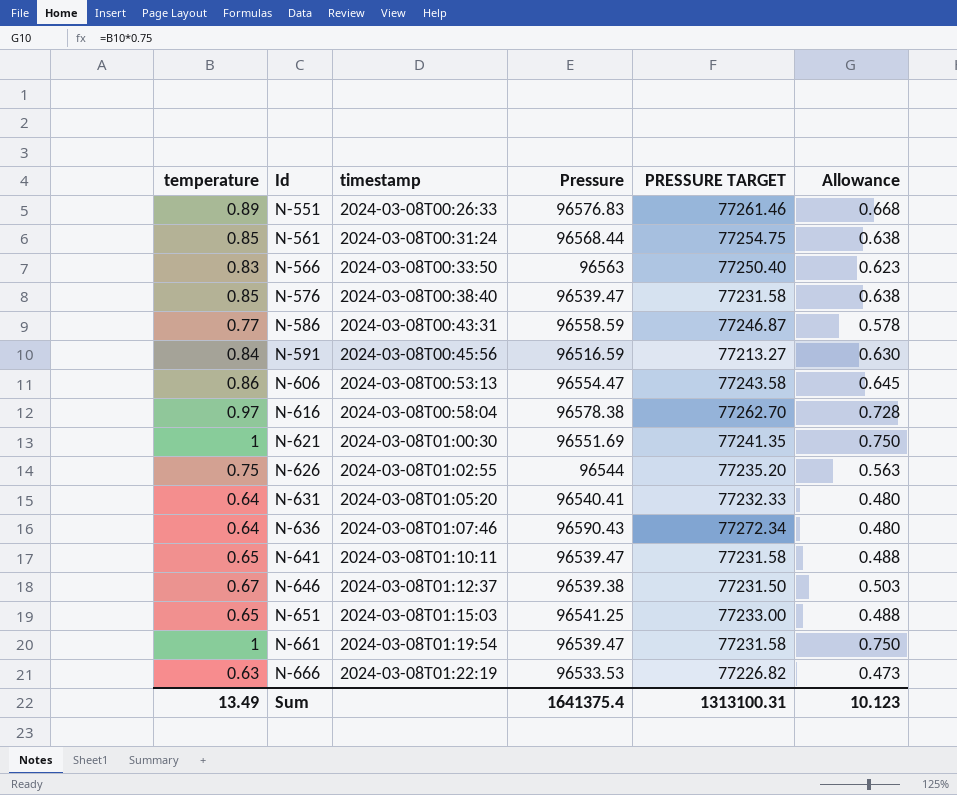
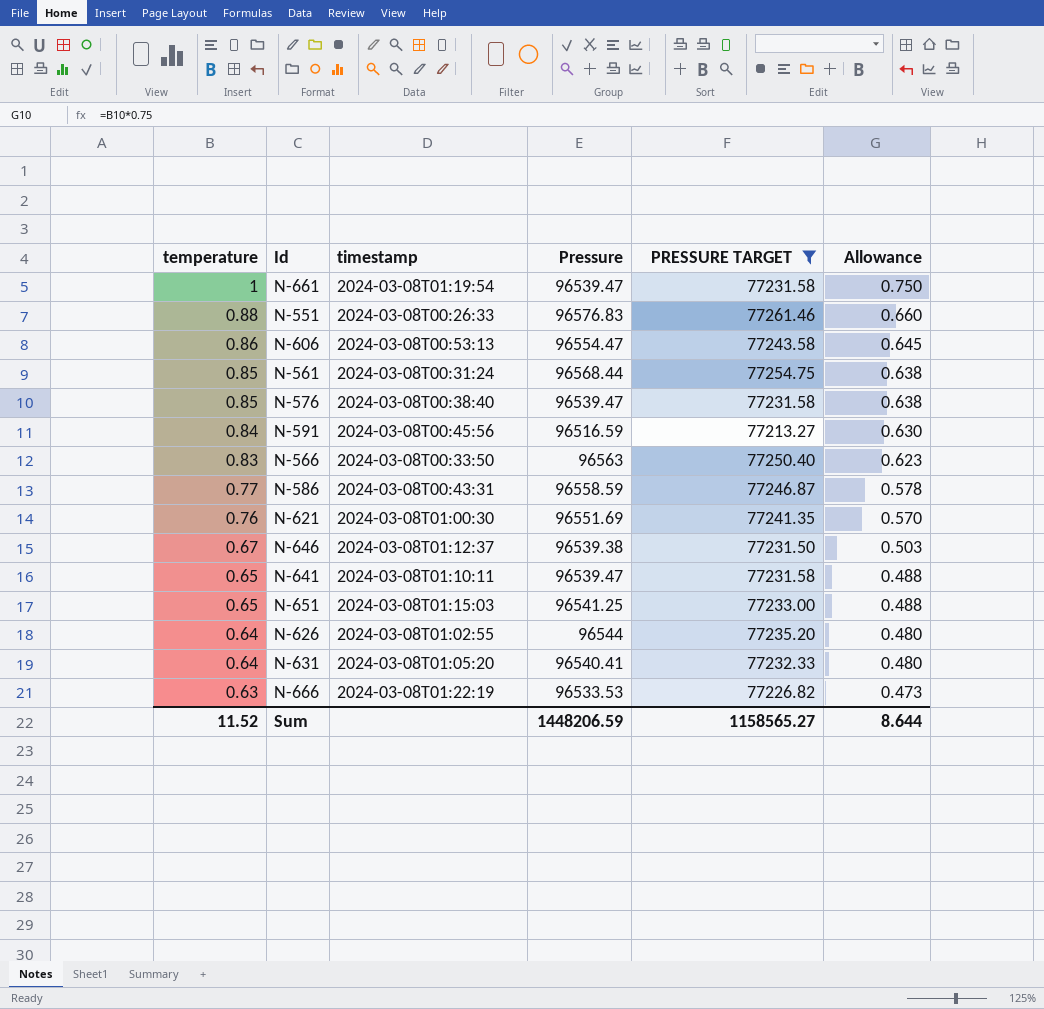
filter: none -> PRESSURE TARGET <= 77261.46
row order: Id ascending -> temperature descending
N-551 | temperature: 0.89 -> 0.88
N-551 | Allowance: 0.668 -> 0.660
N-621 | temperature: 1 -> 0.76
N-621 | Allowance: 0.750 -> 0.570
N-626 | temperature: 0.75 -> 0.64
N-626 | Allowance: 0.563 -> 0.480
Sum | temperature: 13.49 -> 11.52
Sum | Pressure: 1641375.4 -> 1448206.59
Sum | PRESSURE TARGET: 1313100.31 -> 1158565.27
Sum | Allowance: 10.123 -> 8.644

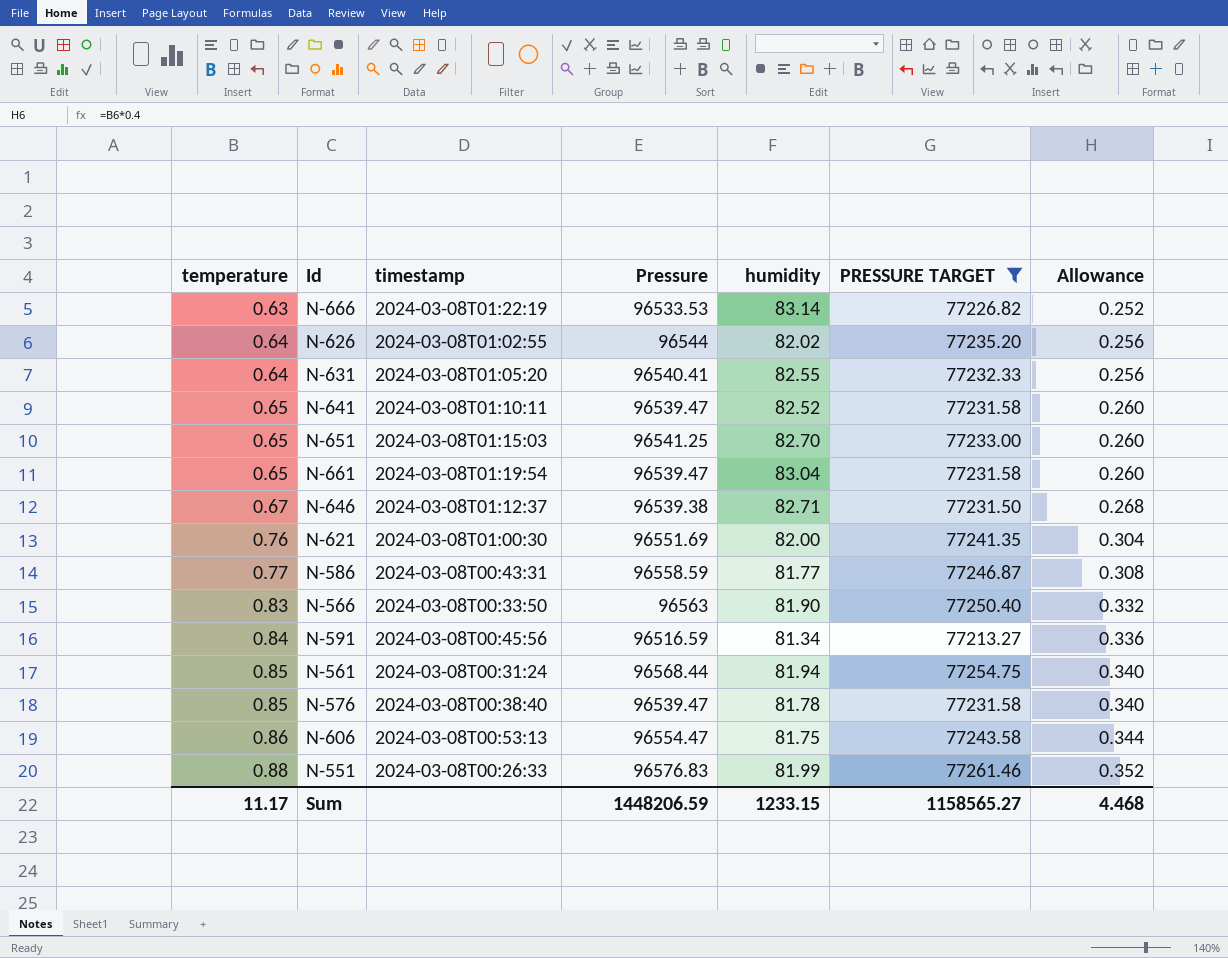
row order: temperature descending -> temperature ascending
column humidity | position: none -> 5
column Allowance | formula: [temperature] * 0.75 -> [temperature] * 0.4
N-661 | temperature: 1 -> 0.65
Sum | temperature: 11.52 -> 11.17
Sum | Allowance: 8.644 -> 4.468

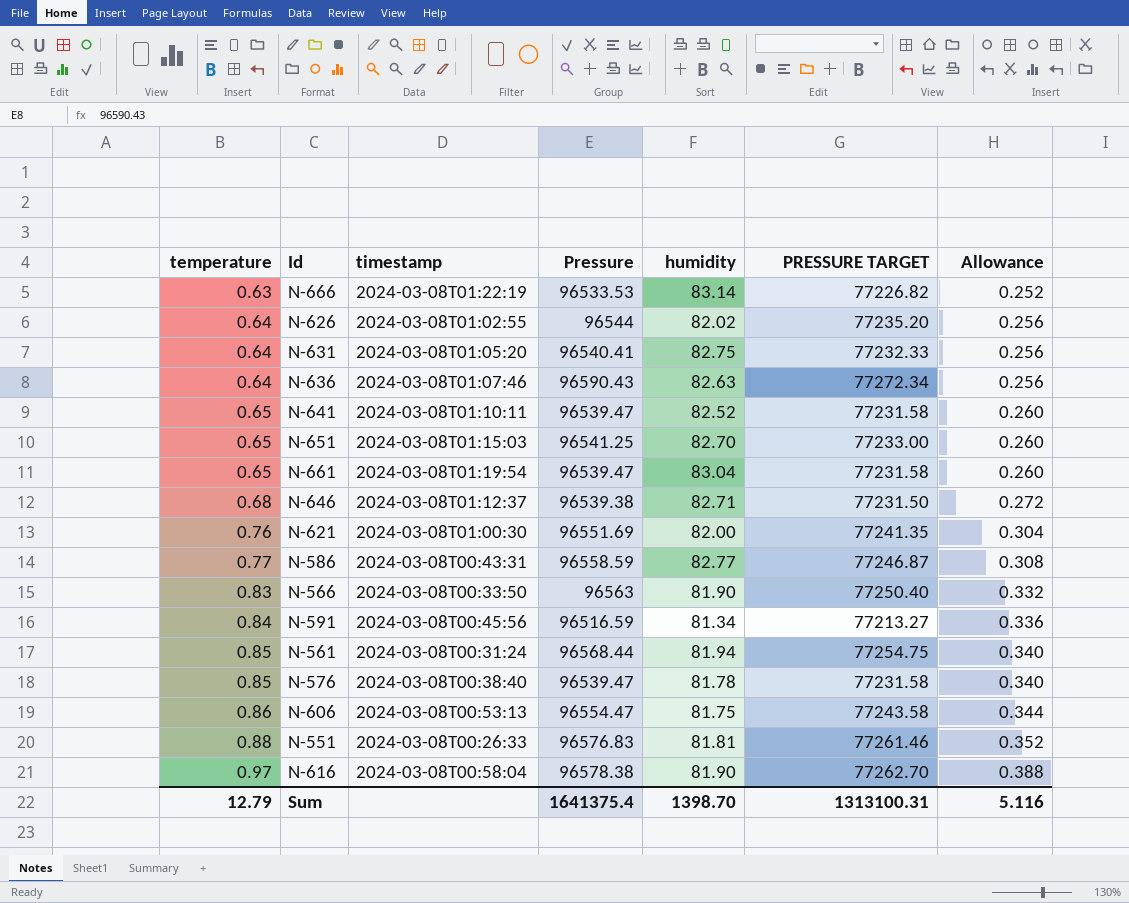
filter: PRESSURE TARGET <= 77261.46 -> none
N-631 | humidity: 82.55 -> 82.75
N-646 | temperature: 0.67 -> 0.68
N-646 | Allowance: 0.268 -> 0.272
N-586 | humidity: 81.77 -> 82.77
N-551 | humidity: 81.99 -> 81.81
Sum | temperature: 11.17 -> 12.79
Sum | Pressure: 1448206.59 -> 1641375.4
Sum | humidity: 1233.15 -> 1398.70
Sum | PRESSURE TARGET: 1158565.27 -> 1313100.31
Sum | Allowance: 4.468 -> 5.116

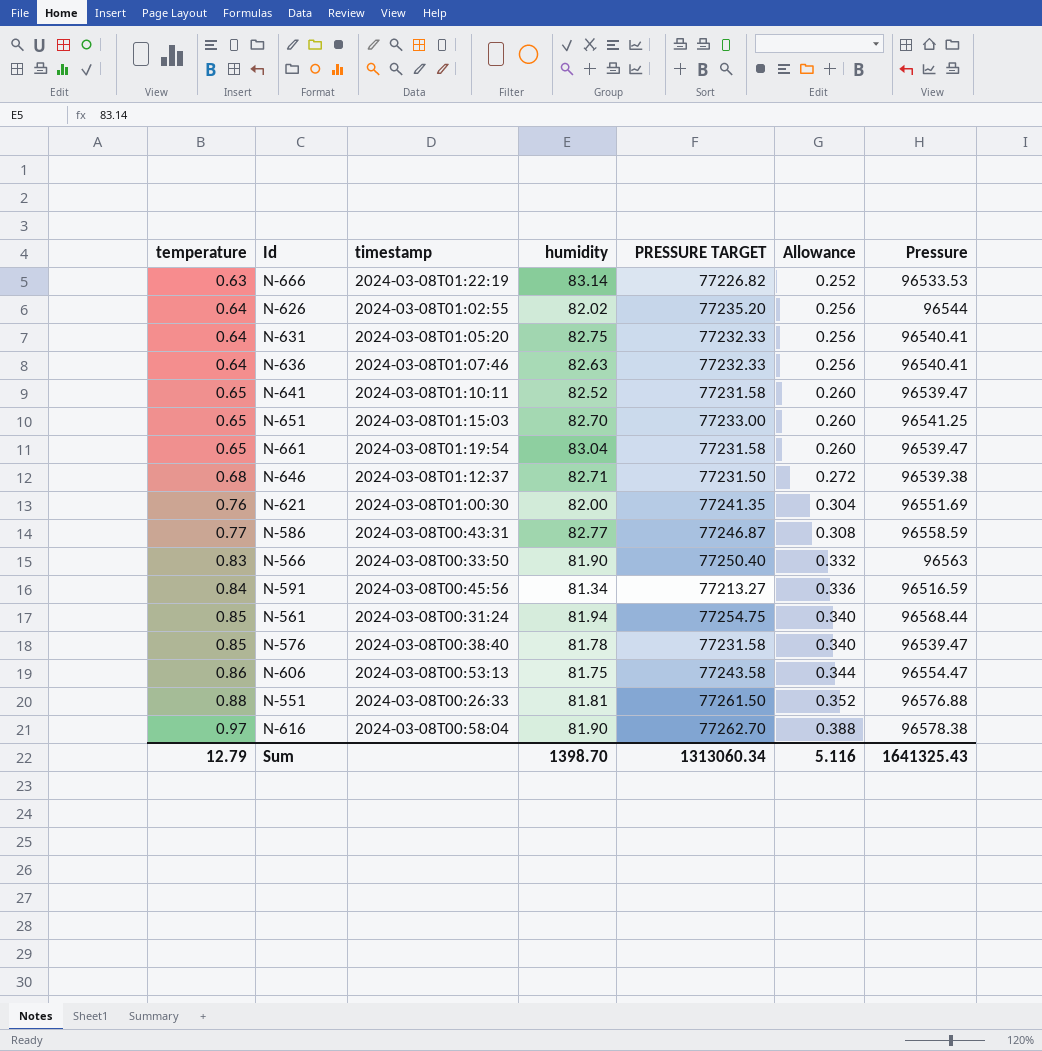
column Pressure | position: 4 -> 7
N-636 | PRESSURE TARGET: 77272.34 -> 77232.33
N-636 | Pressure: 96590.43 -> 96540.41
N-551 | PRESSURE TARGET: 77261.46 -> 77261.50
N-551 | Pressure: 96576.83 -> 96576.88
Sum | PRESSURE TARGET: 1313100.31 -> 1313060.34
Sum | Pressure: 1641375.4 -> 1641325.43

